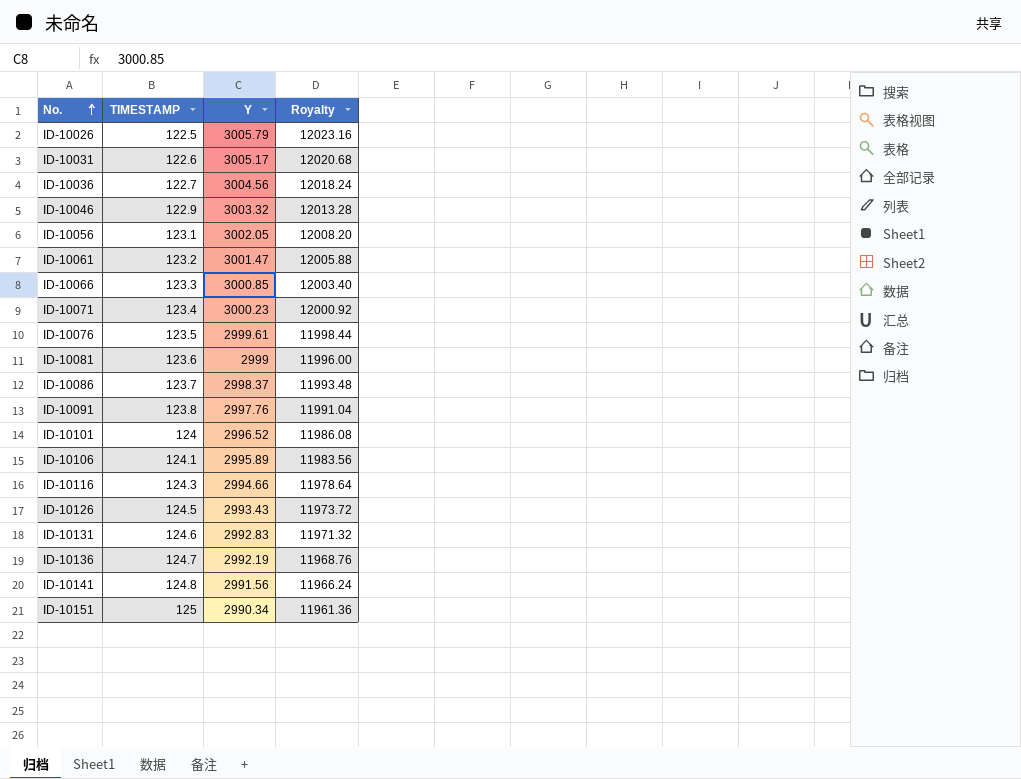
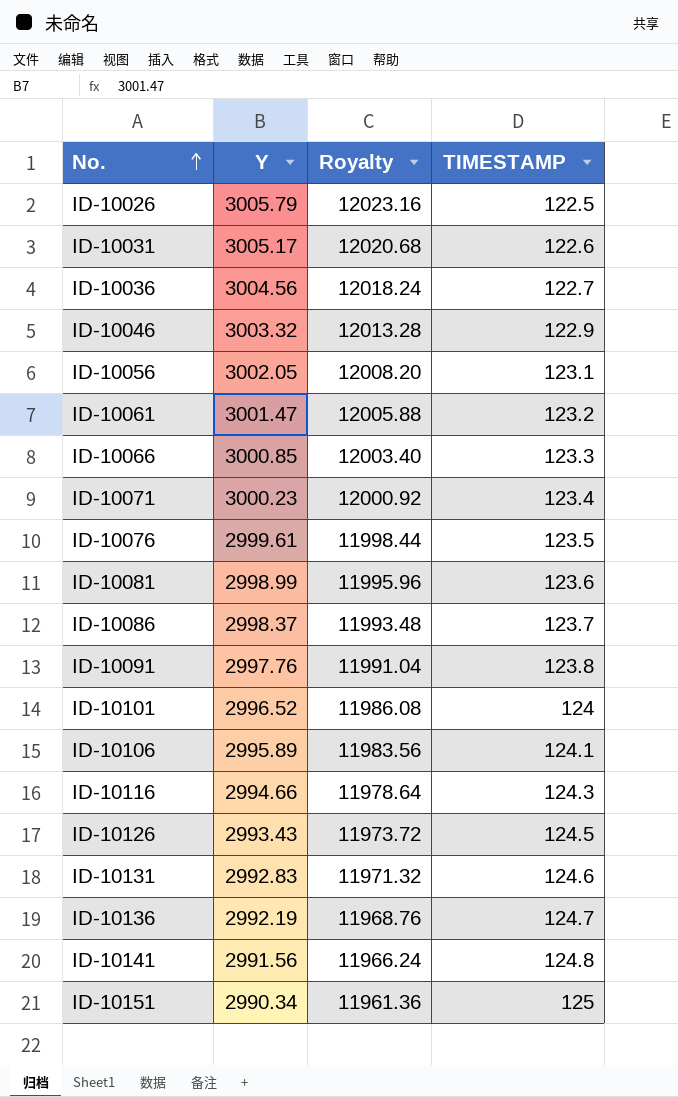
column TIMESTAMP | position: 2 -> 4
ID-10081 | Y: 2999 -> 2998.99
ID-10081 | Royalty: 11996.00 -> 11995.96

